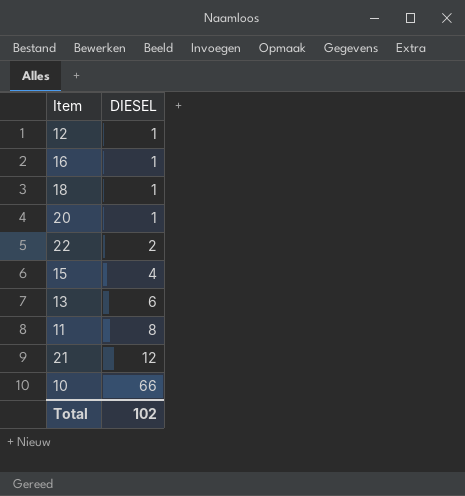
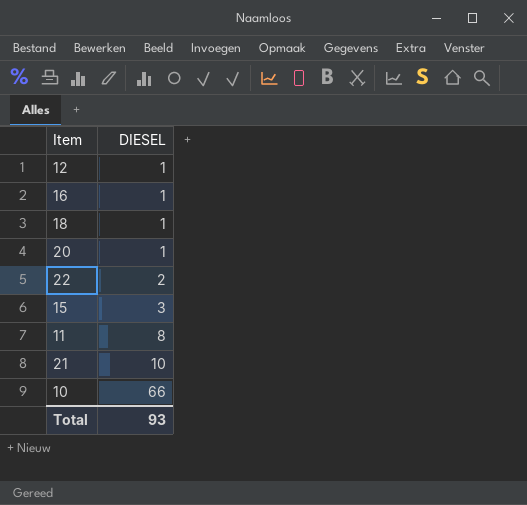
row 13: 6 -> none
15 | DIESEL: 4 -> 3
21 | DIESEL: 12 -> 10
Total | DIESEL: 102 -> 93

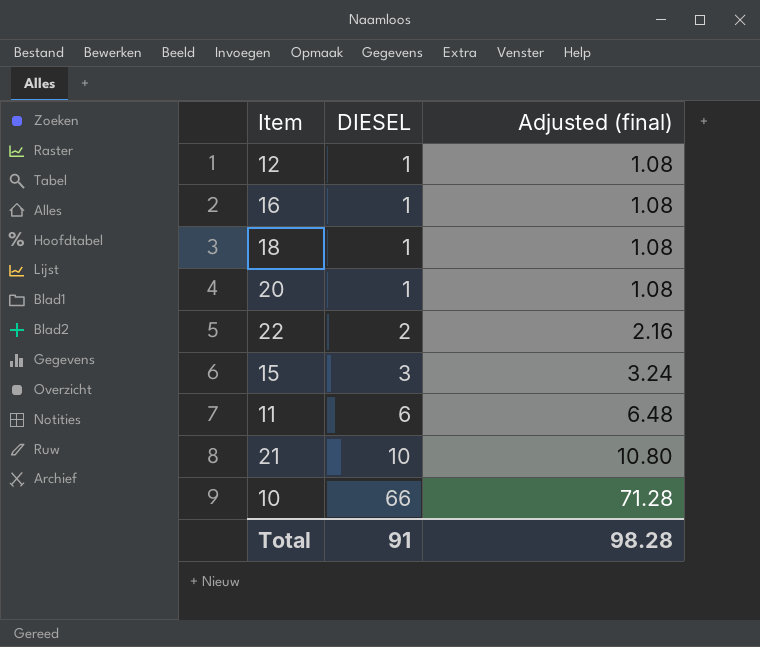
column Adjusted (final) | formula: none -> [DIESEL] * 1.08
11 | DIESEL: 8 -> 6
Total | DIESEL: 93 -> 91

